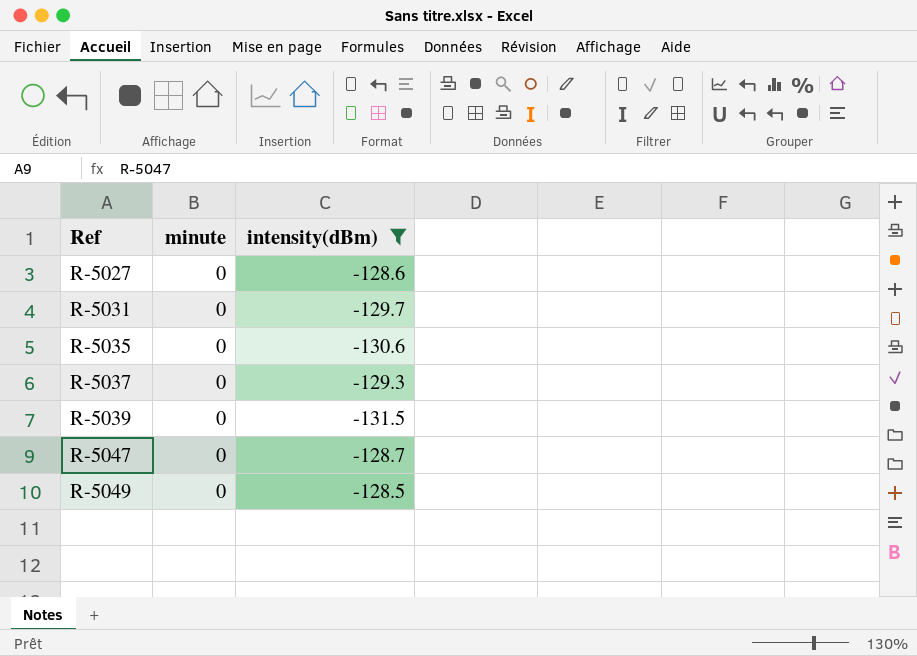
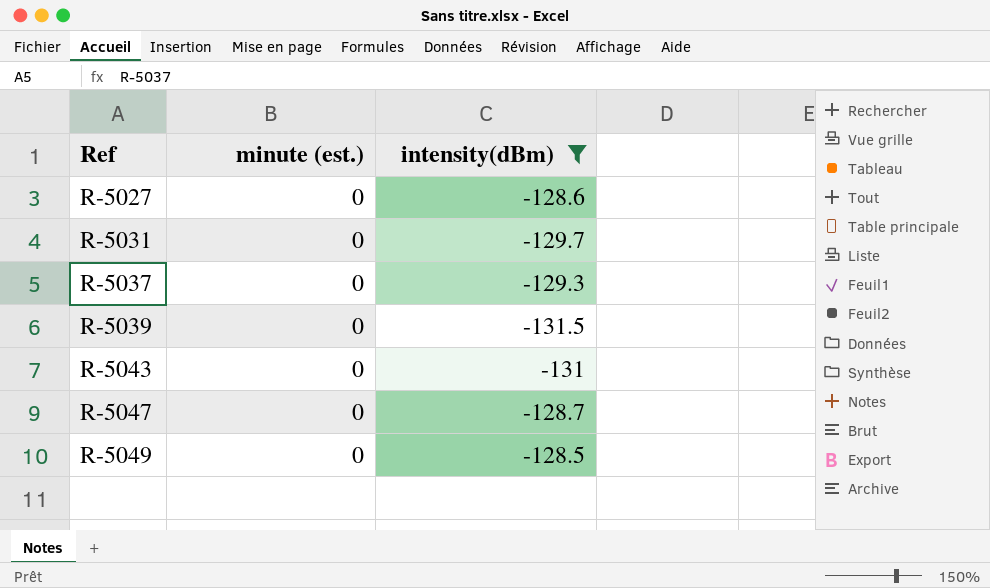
column name: minute -> minute (est.)
row R-5035: 0 | -130.6 -> none
row R-5043: none -> 0 | -131

